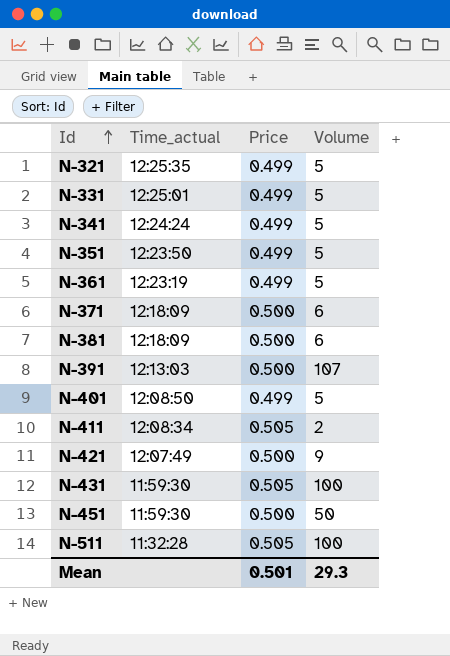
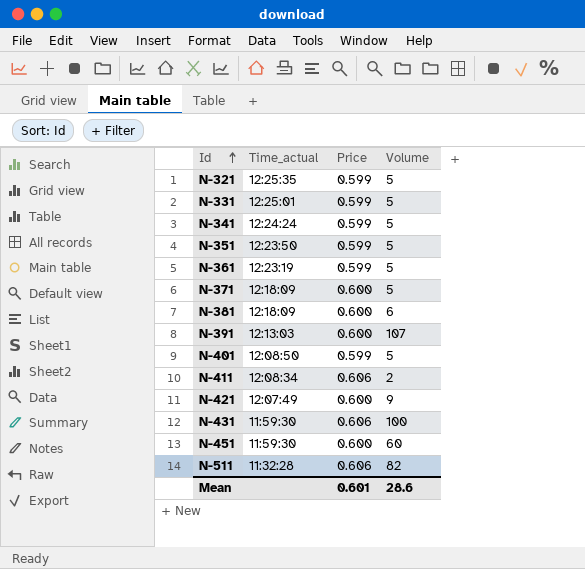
N-321 | Price: 0.499 -> 0.599
N-331 | Price: 0.499 -> 0.599
N-341 | Price: 0.499 -> 0.599
N-351 | Price: 0.499 -> 0.599
N-361 | Price: 0.499 -> 0.599
N-371 | Price: 0.500 -> 0.600
N-371 | Volume: 6 -> 5
N-381 | Price: 0.500 -> 0.600
N-391 | Price: 0.500 -> 0.600
N-401 | Price: 0.499 -> 0.599
N-411 | Price: 0.505 -> 0.606
N-421 | Price: 0.500 -> 0.600
N-431 | Price: 0.505 -> 0.606
N-451 | Price: 0.500 -> 0.600
N-451 | Volume: 50 -> 60
N-511 | Price: 0.505 -> 0.606
N-511 | Volume: 100 -> 82
Mean | Price: 0.501 -> 0.601
Mean | Volume: 29.3 -> 28.6

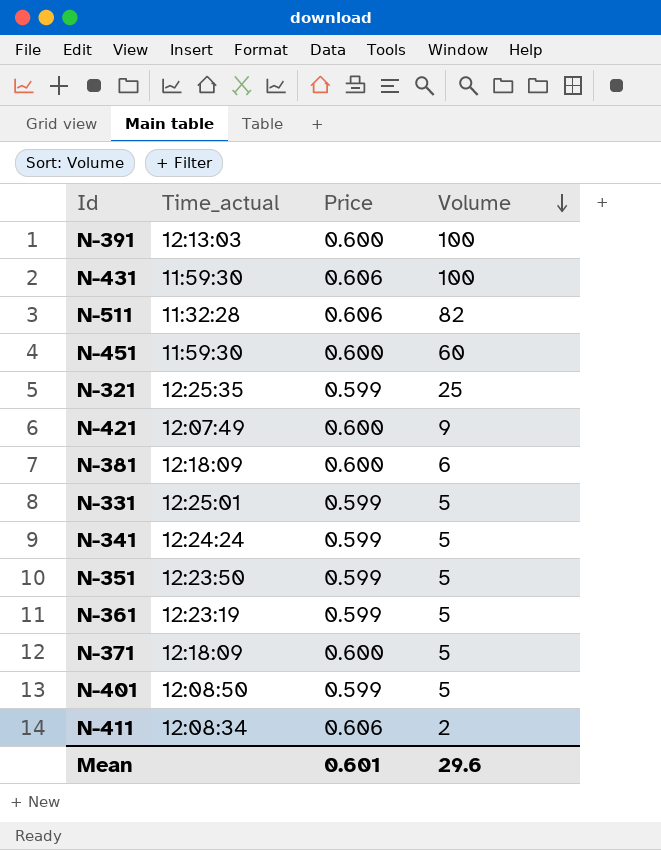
row order: Id ascending -> Volume descending
N-391 | Volume: 107 -> 100
N-321 | Volume: 5 -> 25
Mean | Volume: 28.6 -> 29.6

